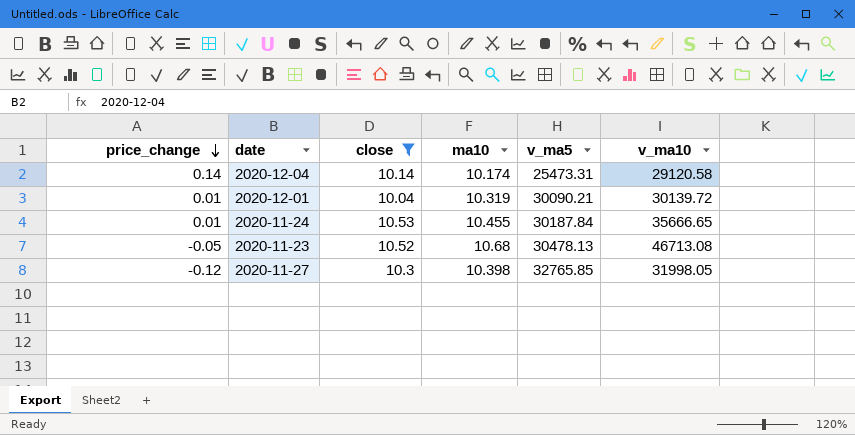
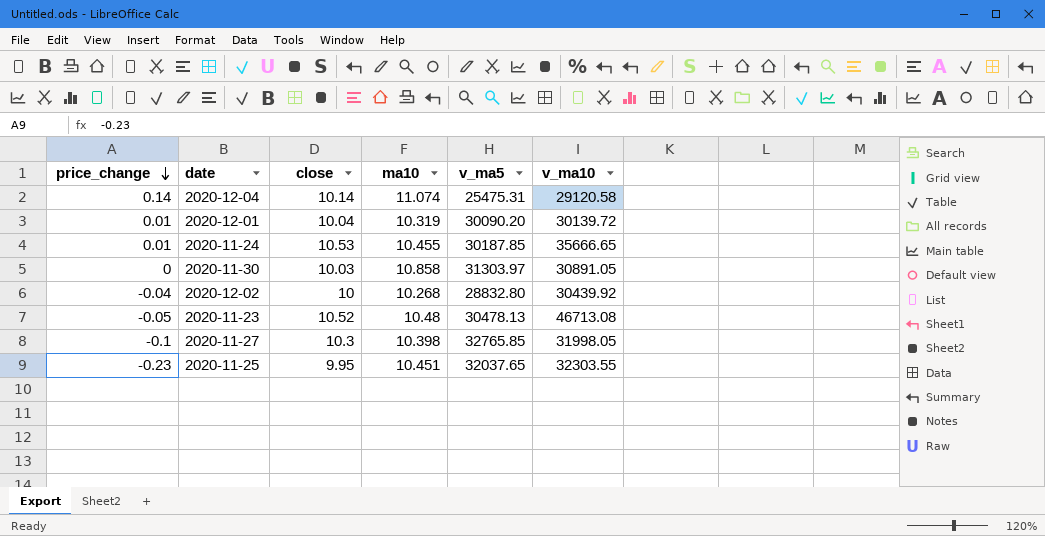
filter: close >= 10.04 -> none
2020-12-04 | ma10: 10.174 -> 11.074
2020-12-04 | v_ma5: 25473.31 -> 25475.31
2020-12-01 | v_ma5: 30090.21 -> 30090.20
2020-11-24 | v_ma5: 30187.84 -> 30187.85
2020-11-23 | ma10: 10.68 -> 10.48
2020-11-27 | price_change: -0.12 -> -0.1

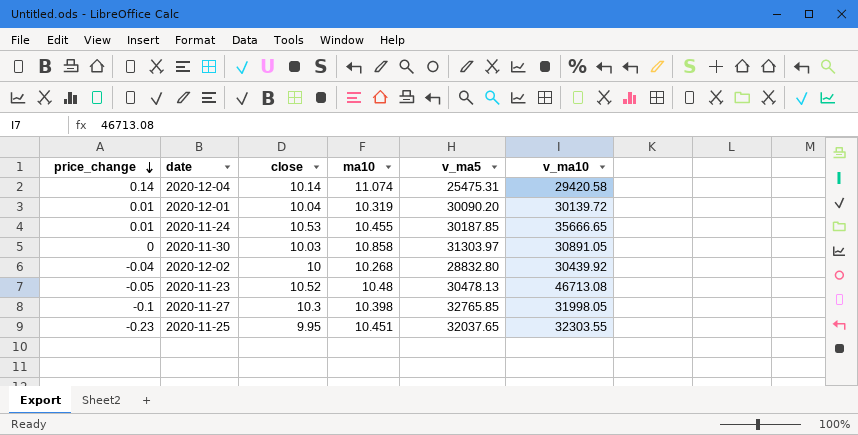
2020-12-04 | v_ma10: 29120.58 -> 29420.58

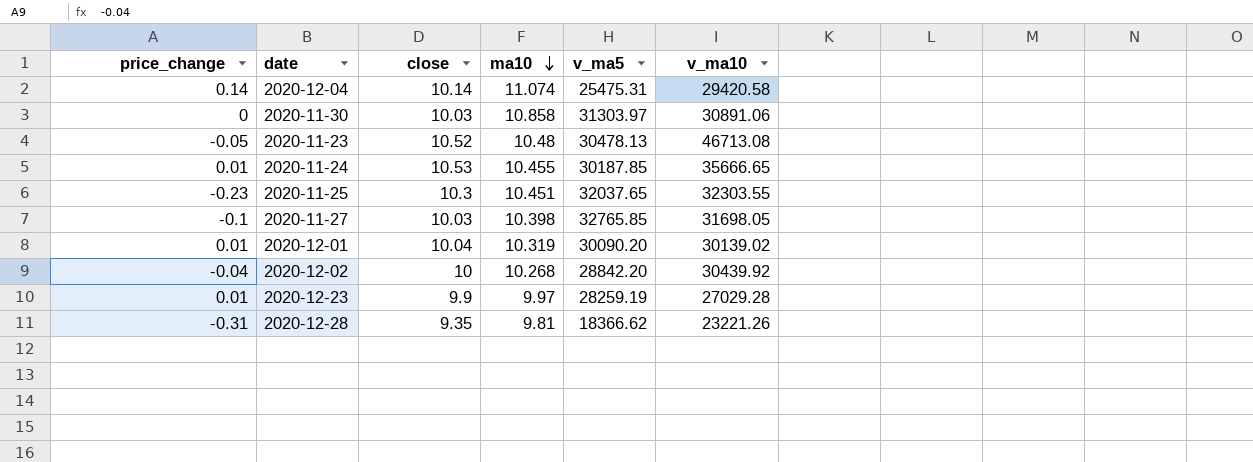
row order: price_change descending -> ma10 descending
2020-11-30 | v_ma10: 30891.05 -> 30891.06
2020-11-25 | close: 9.95 -> 10.3
2020-11-27 | close: 10.3 -> 10.03
2020-11-27 | v_ma10: 31998.05 -> 31698.05
2020-12-01 | v_ma10: 30139.72 -> 30139.02
2020-12-02 | v_ma5: 28832.80 -> 28842.20
row 2020-12-23: none -> 0.01 | 9.9 | 9.97 | 28259.19 | 27029.28
row 2020-12-28: none -> -0.31 | 9.35 | 9.81 | 18366.62 | 23221.26

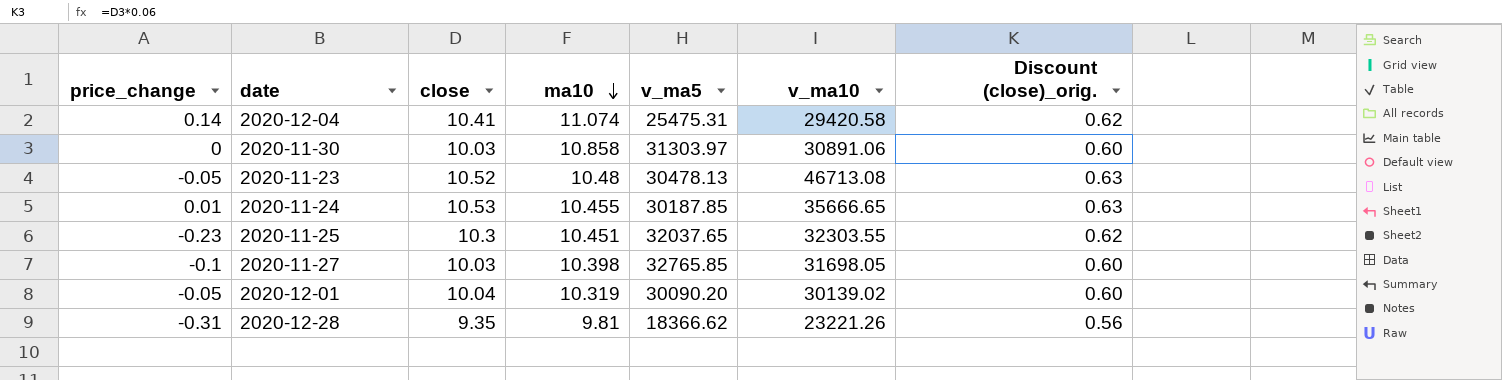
column Discount (close)_orig. | formula: none -> [close] * 0.06
row 2020-12-02: -0.04 | 10 | 10.268 | 28842.20 | 30439.92 -> none
row 2020-12-23: 0.01 | 9.9 | 9.97 | 28259.19 | 27029.28 -> none
2020-12-04 | close: 10.14 -> 10.41
2020-12-01 | price_change: 0.01 -> -0.05

